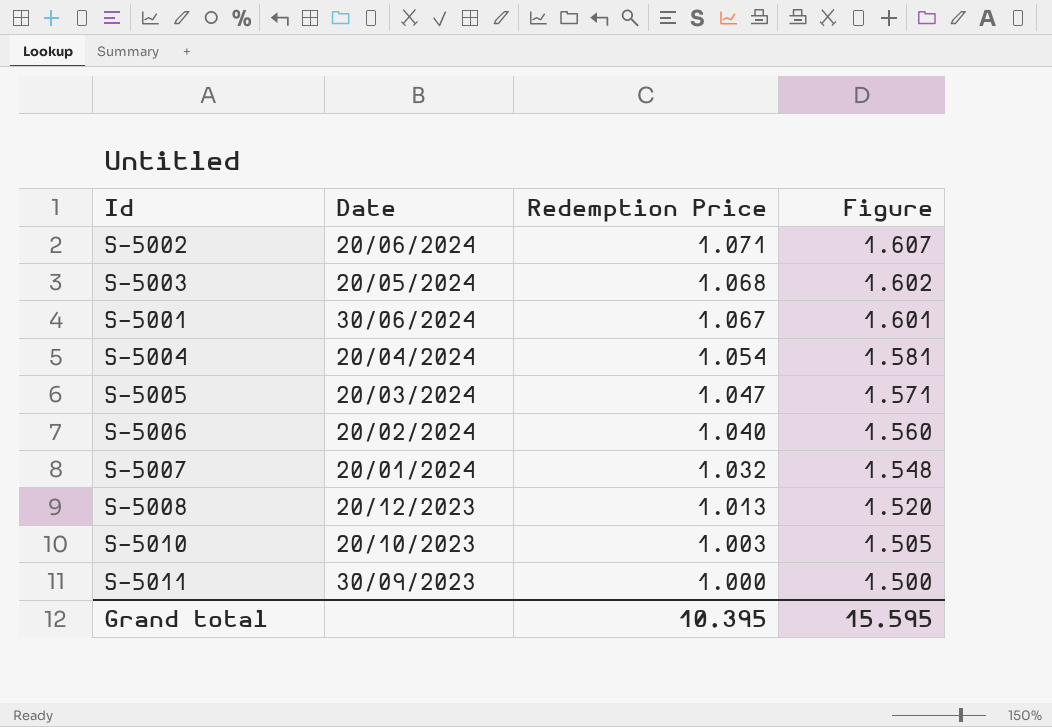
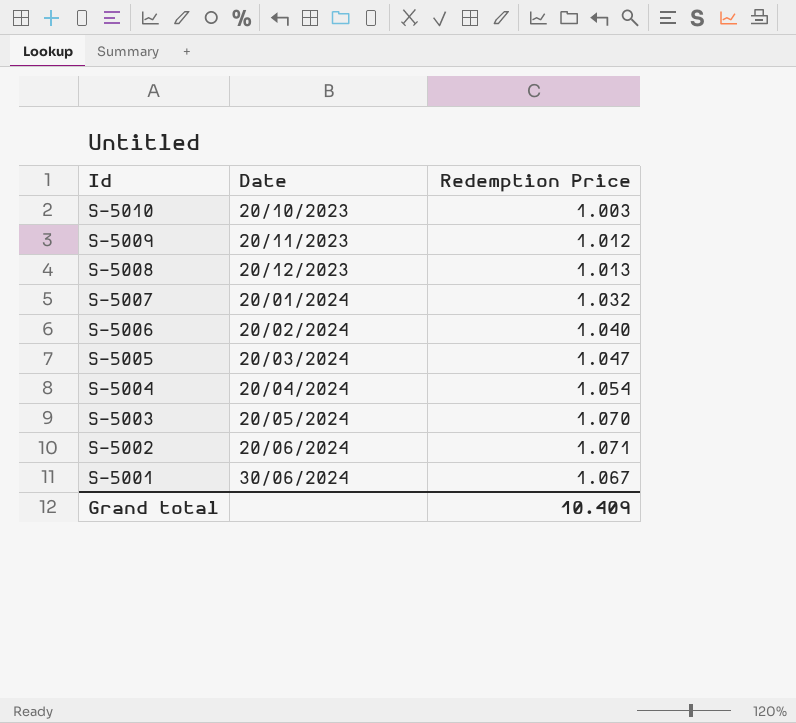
row order: Redemption Price descending -> Id descending
column Figure | formula: [Redemption Price] * 1.5 -> none
row S-5011: 30/09/2023 | 1.000 | 1.500 -> none
row S-5009: none -> 20/11/2023 | 1.012
S-5003 | Redemption Price: 1.068 -> 1.070
Grand total | Redemption Price: 10.395 -> 10.409

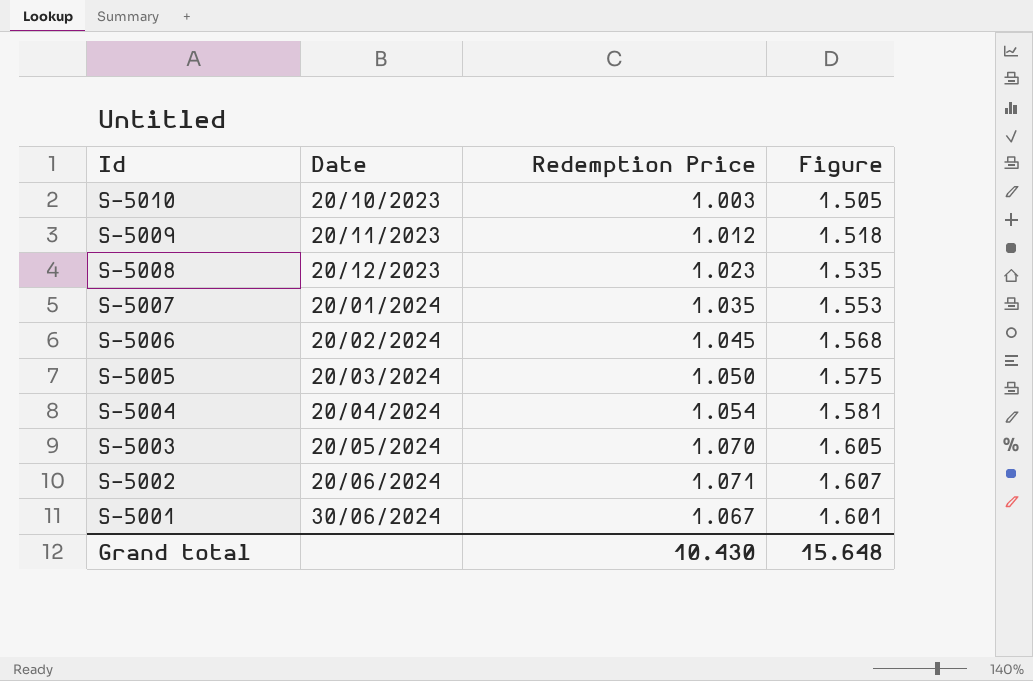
column Figure | formula: none -> [Redemption Price] * 1.5
S-5008 | Redemption Price: 1.013 -> 1.023
S-5007 | Redemption Price: 1.032 -> 1.035
S-5006 | Redemption Price: 1.040 -> 1.045
S-5005 | Redemption Price: 1.047 -> 1.050
Grand total | Redemption Price: 10.409 -> 10.430

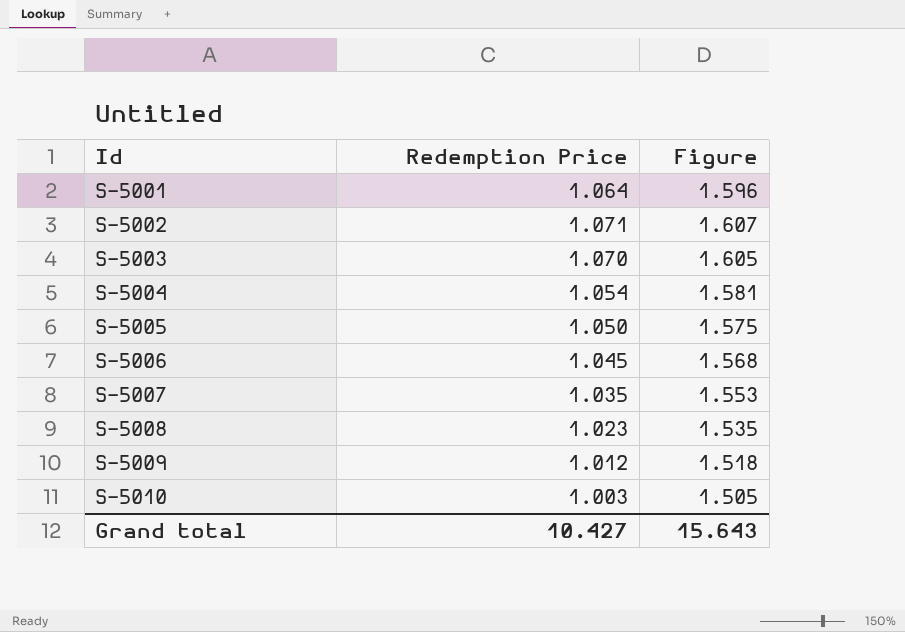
row order: Id descending -> Id ascending
column Date | position: 2 -> none
S-5001 | Redemption Price: 1.067 -> 1.064
S-5001 | Figure: 1.601 -> 1.596
Grand total | Redemption Price: 10.430 -> 10.427
Grand total | Figure: 15.648 -> 15.643

